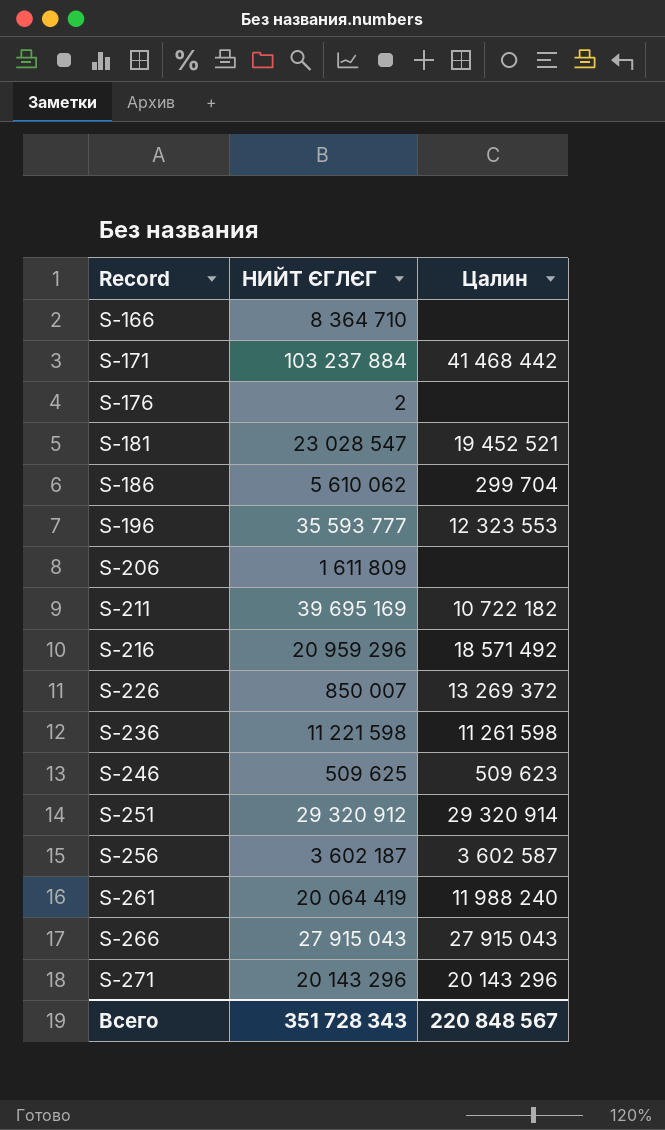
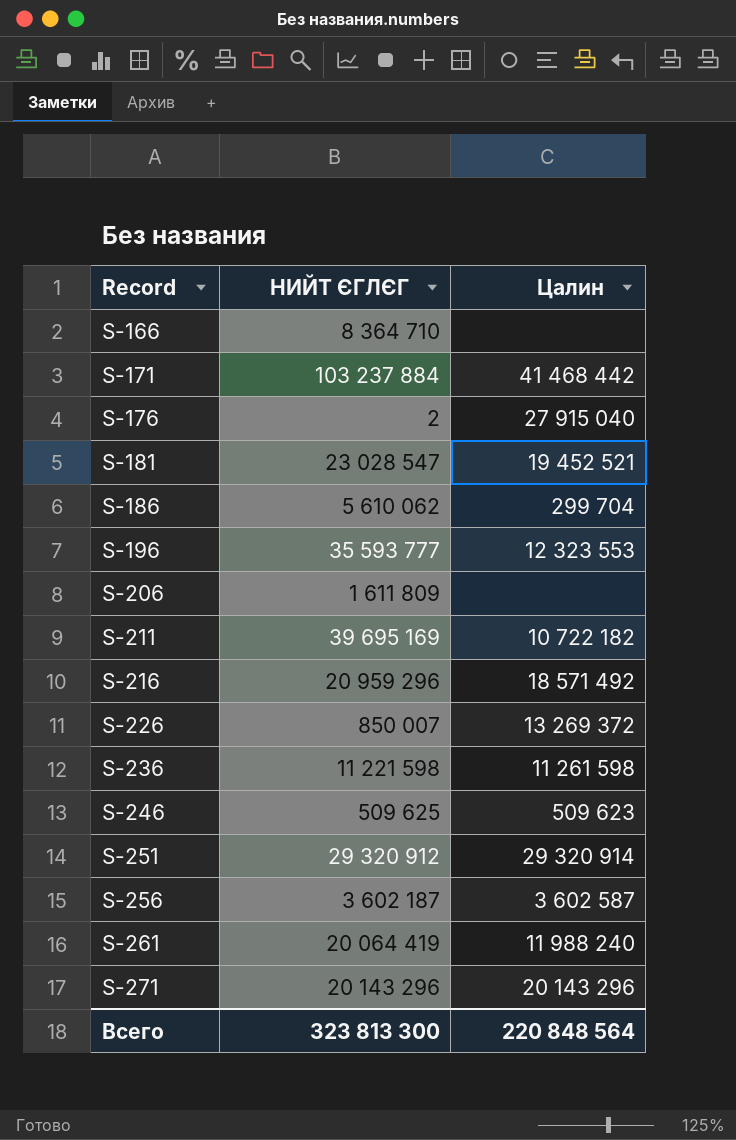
row S-266: 27 915 043 | 27 915 043 -> none
S-176 | Цалин: none -> 27 915 040
Всего | НИЙТ ЄГЛЄГ: 351 728 343 -> 323 813 300
Всего | Цалин: 220 848 567 -> 220 848 564

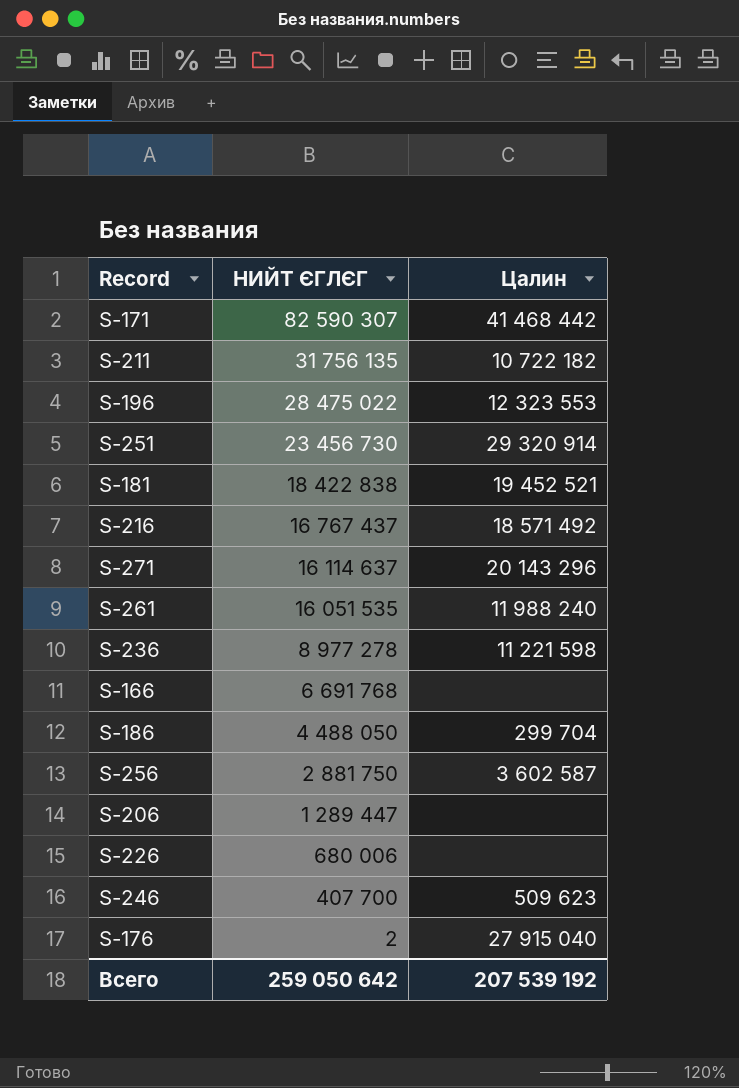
row order: Record ascending -> НИЙТ ЄГЛЄГ descending
S-171 | НИЙТ ЄГЛЄГ: 103 237 884 -> 82 590 307
S-211 | НИЙТ ЄГЛЄГ: 39 695 169 -> 31 756 135
S-196 | НИЙТ ЄГЛЄГ: 35 593 777 -> 28 475 022
S-251 | НИЙТ ЄГЛЄГ: 29 320 912 -> 23 456 730
S-181 | НИЙТ ЄГЛЄГ: 23 028 547 -> 18 422 838
S-216 | НИЙТ ЄГЛЄГ: 20 959 296 -> 16 767 437
S-271 | НИЙТ ЄГЛЄГ: 20 143 296 -> 16 114 637
S-261 | НИЙТ ЄГЛЄГ: 20 064 419 -> 16 051 535
S-236 | НИЙТ ЄГЛЄГ: 11 221 598 -> 8 977 278
S-236 | Цалин: 11 261 598 -> 11 221 598
S-166 | НИЙТ ЄГЛЄГ: 8 364 710 -> 6 691 768
S-186 | НИЙТ ЄГЛЄГ: 5 610 062 -> 4 488 050
S-256 | НИЙТ ЄГЛЄГ: 3 602 187 -> 2 881 750
S-206 | НИЙТ ЄГЛЄГ: 1 611 809 -> 1 289 447
S-226 | НИЙТ ЄГЛЄГ: 850 007 -> 680 006
S-226 | Цалин: 13 269 372 -> none
S-246 | НИЙТ ЄГЛЄГ: 509 625 -> 407 700
Всего | НИЙТ ЄГЛЄГ: 323 813 300 -> 259 050 642
Всего | Цалин: 220 848 564 -> 207 539 192

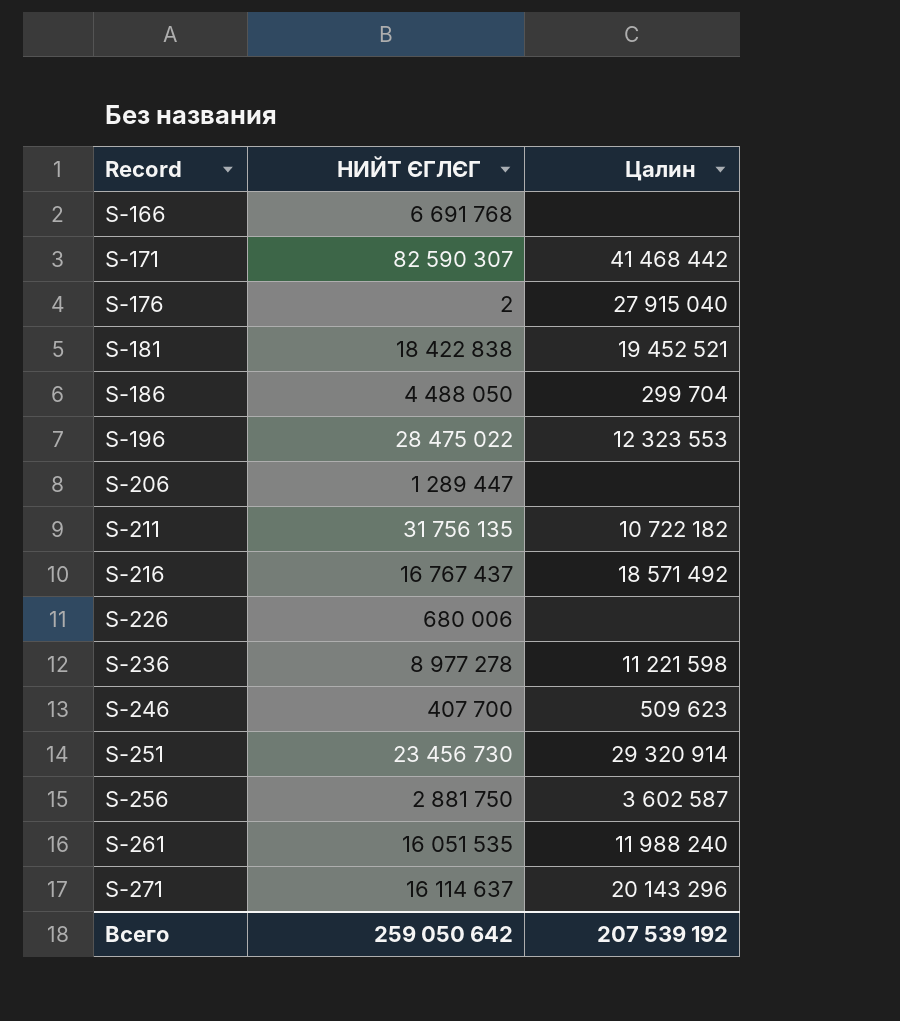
row order: НИЙТ ЄГЛЄГ descending -> Record ascending

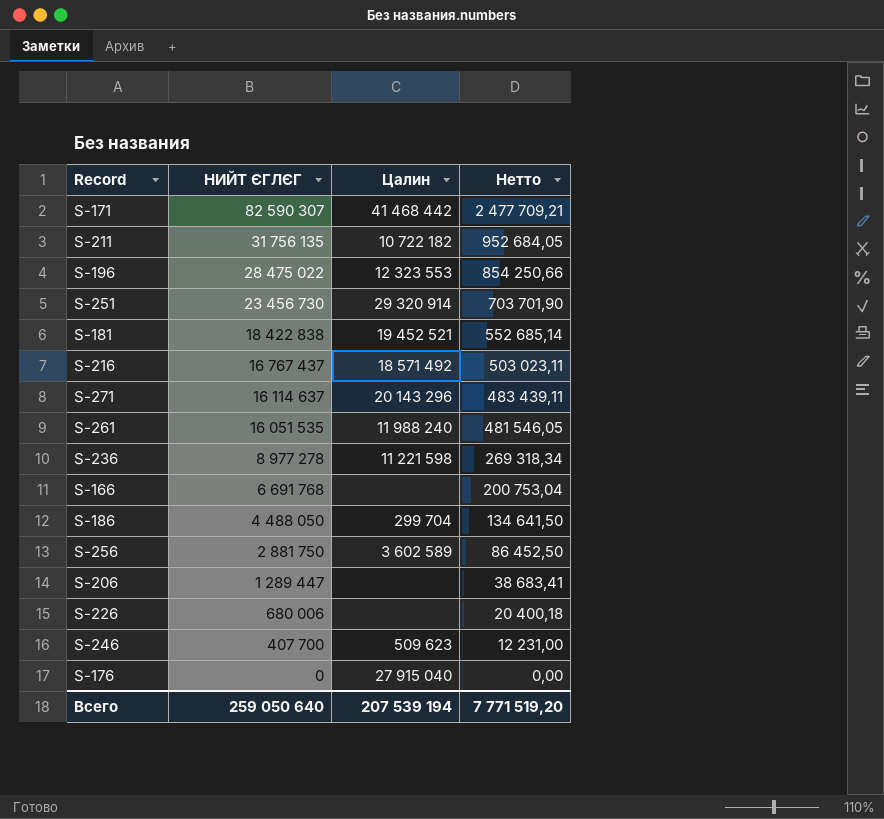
row order: Record ascending -> НИЙТ ЄГЛЄГ descending
column Нетто | formula: none -> [НИЙТ ЄГЛЄГ] * 0,03
S-256 | Цалин: 3 602 587 -> 3 602 589
S-176 | НИЙТ ЄГЛЄГ: 2 -> 0
Всего | НИЙТ ЄГЛЄГ: 259 050 642 -> 259 050 640
Всего | Цалин: 207 539 192 -> 207 539 194

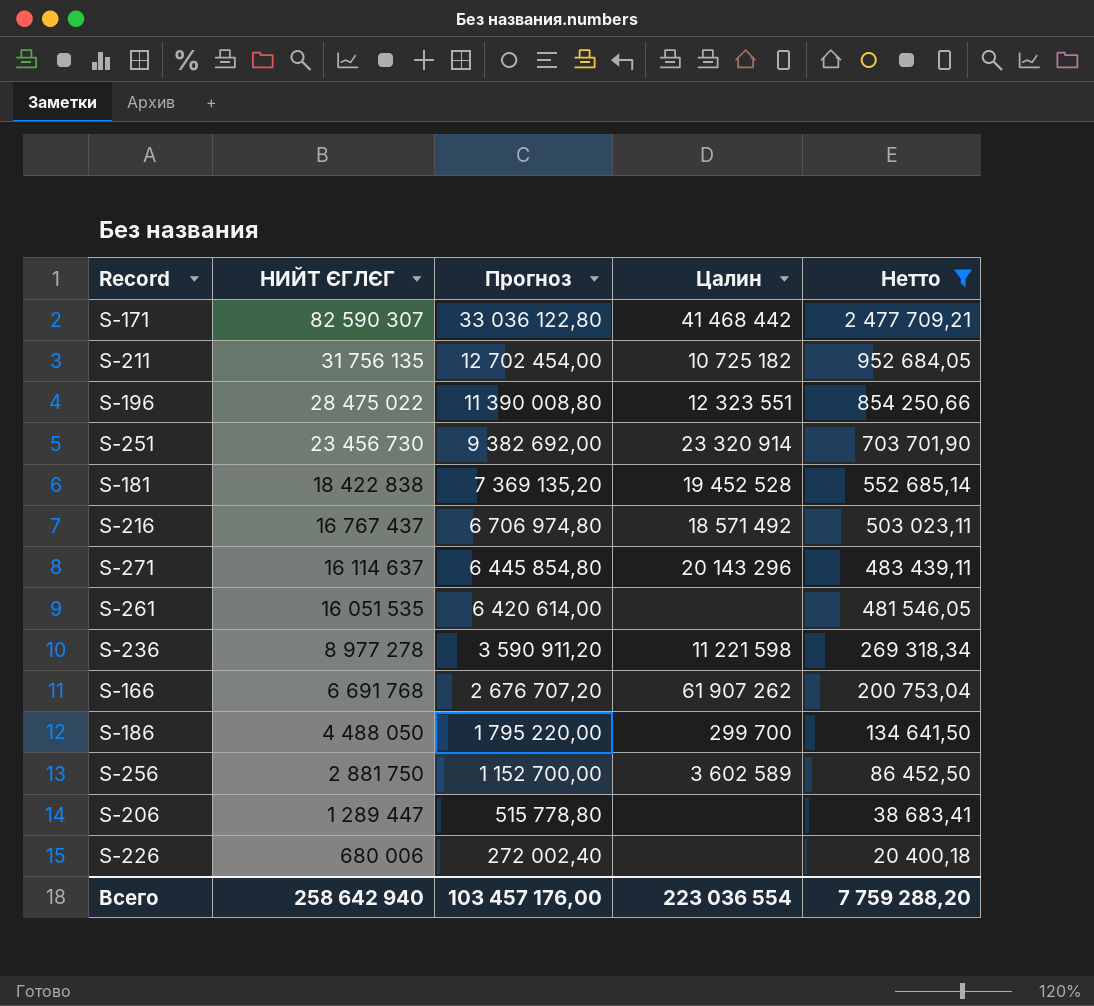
filter: none -> Нетто >= 20 400,18
column Прогноз | formula: none -> [НИЙТ ЄГЛЄГ] * 0,4
S-211 | Цалин: 10 722 182 -> 10 725 182
S-196 | Цалин: 12 323 553 -> 12 323 551
S-251 | Цалин: 29 320 914 -> 23 320 914
S-181 | Цалин: 19 452 521 -> 19 452 528
S-261 | Цалин: 11 988 240 -> none
S-166 | Цалин: none -> 61 907 262
S-186 | Цалин: 299 704 -> 299 700
Всего | НИЙТ ЄГЛЄГ: 259 050 640 -> 258 642 940
Всего | Цалин: 207 539 194 -> 223 036 554
Всего | Нетто: 7 771 519,20 -> 7 759 288,20

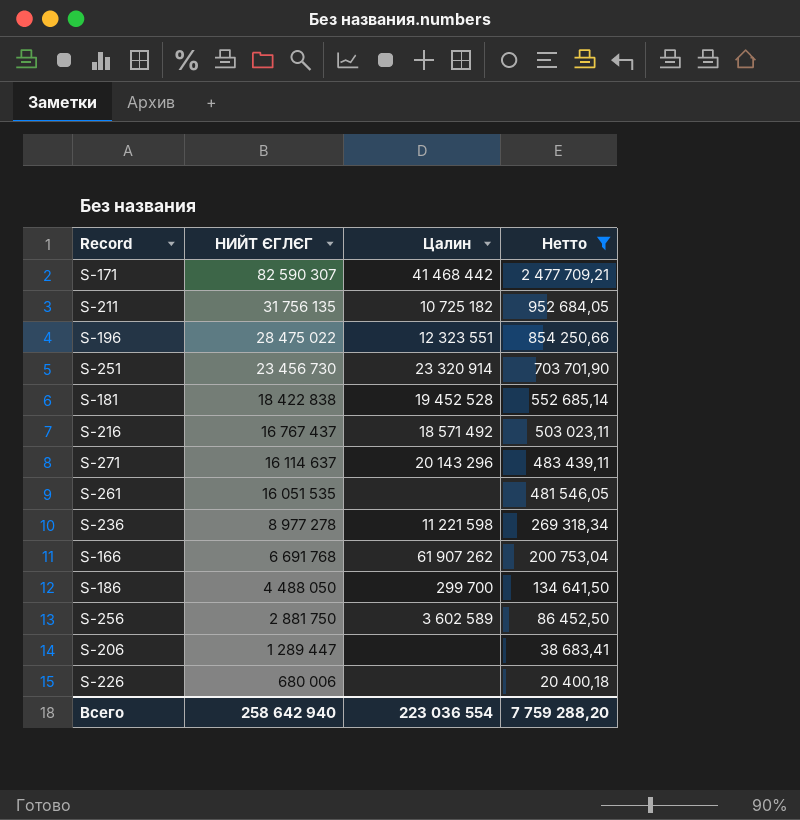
column Прогноз | formula: [НИЙТ ЄГЛЄГ] * 0,4 -> none

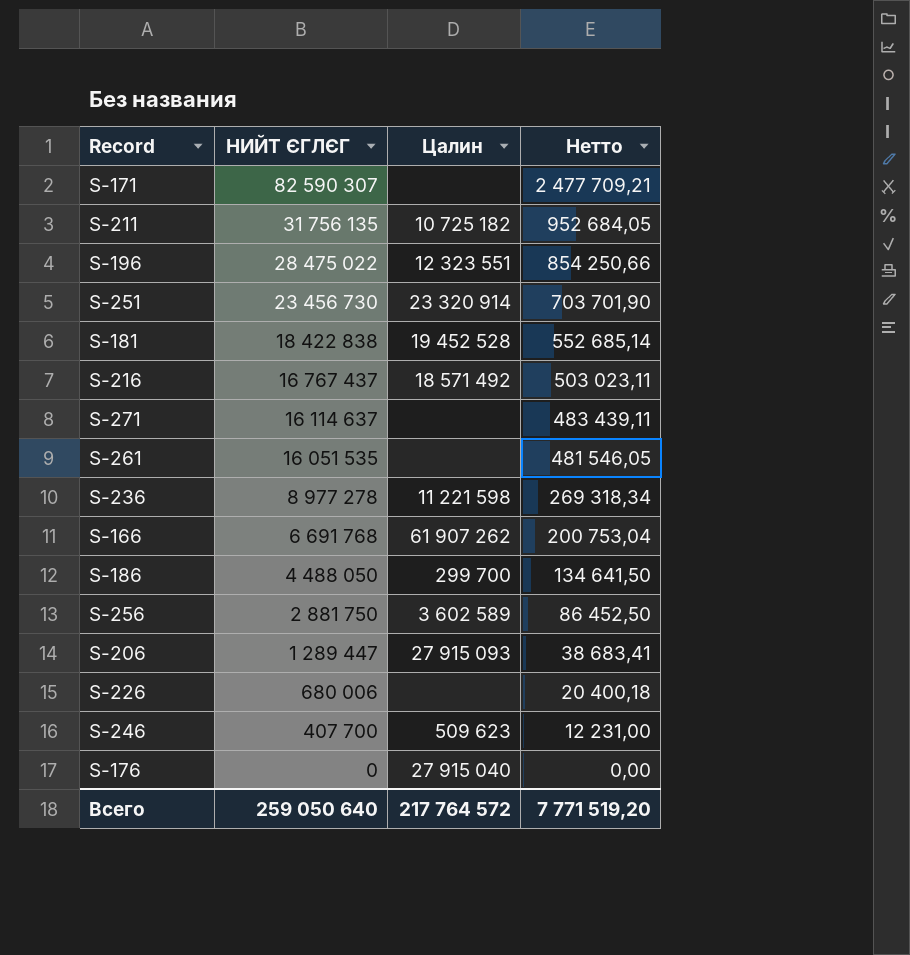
filter: Нетто >= 20 400,18 -> none
S-171 | Цалин: 41 468 442 -> none
S-271 | Цалин: 20 143 296 -> none
S-206 | Цалин: none -> 27 915 093
Всего | НИЙТ ЄГЛЄГ: 258 642 940 -> 259 050 640
Всего | Цалин: 223 036 554 -> 217 764 572
Всего | Нетто: 7 759 288,20 -> 7 771 519,20

